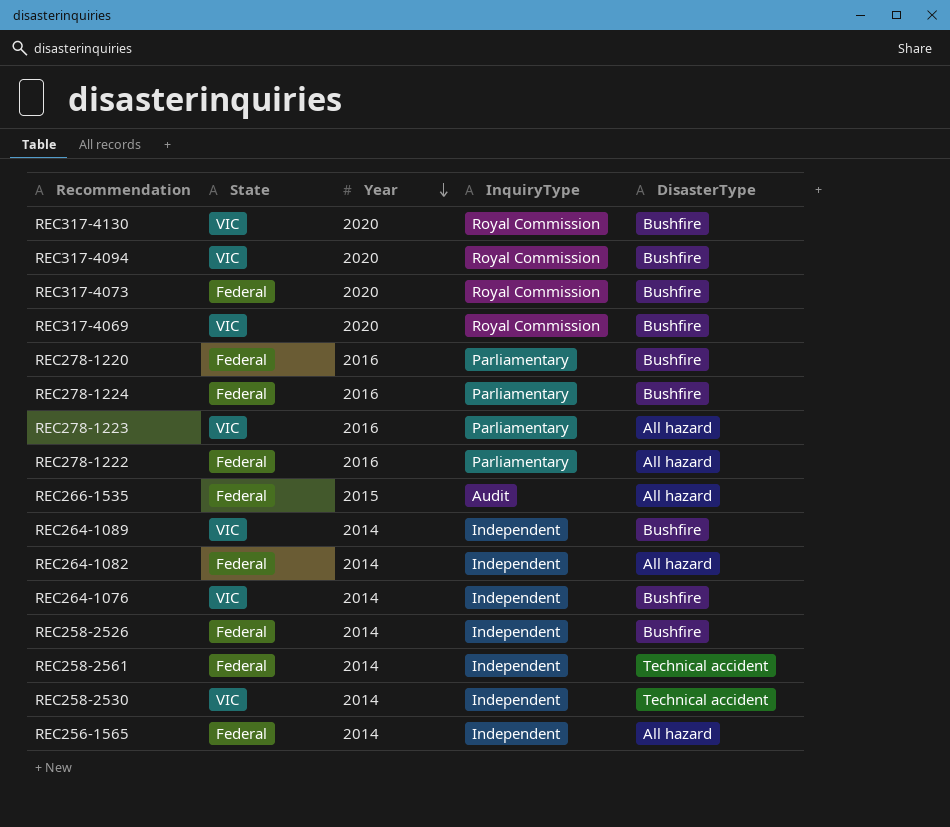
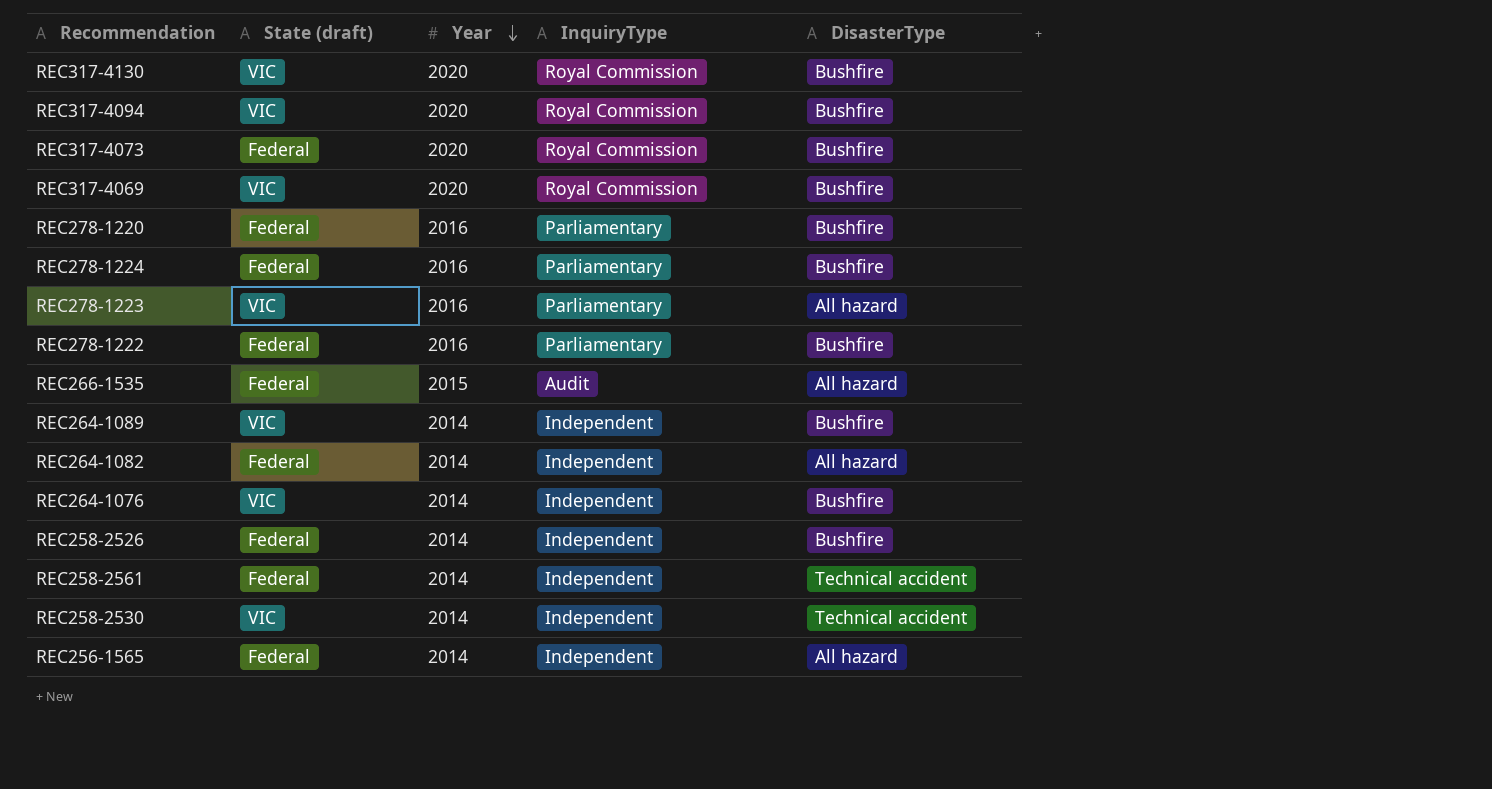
column name: State -> State (draft)
REC278-1222 | DisasterType: All hazard -> Bushfire

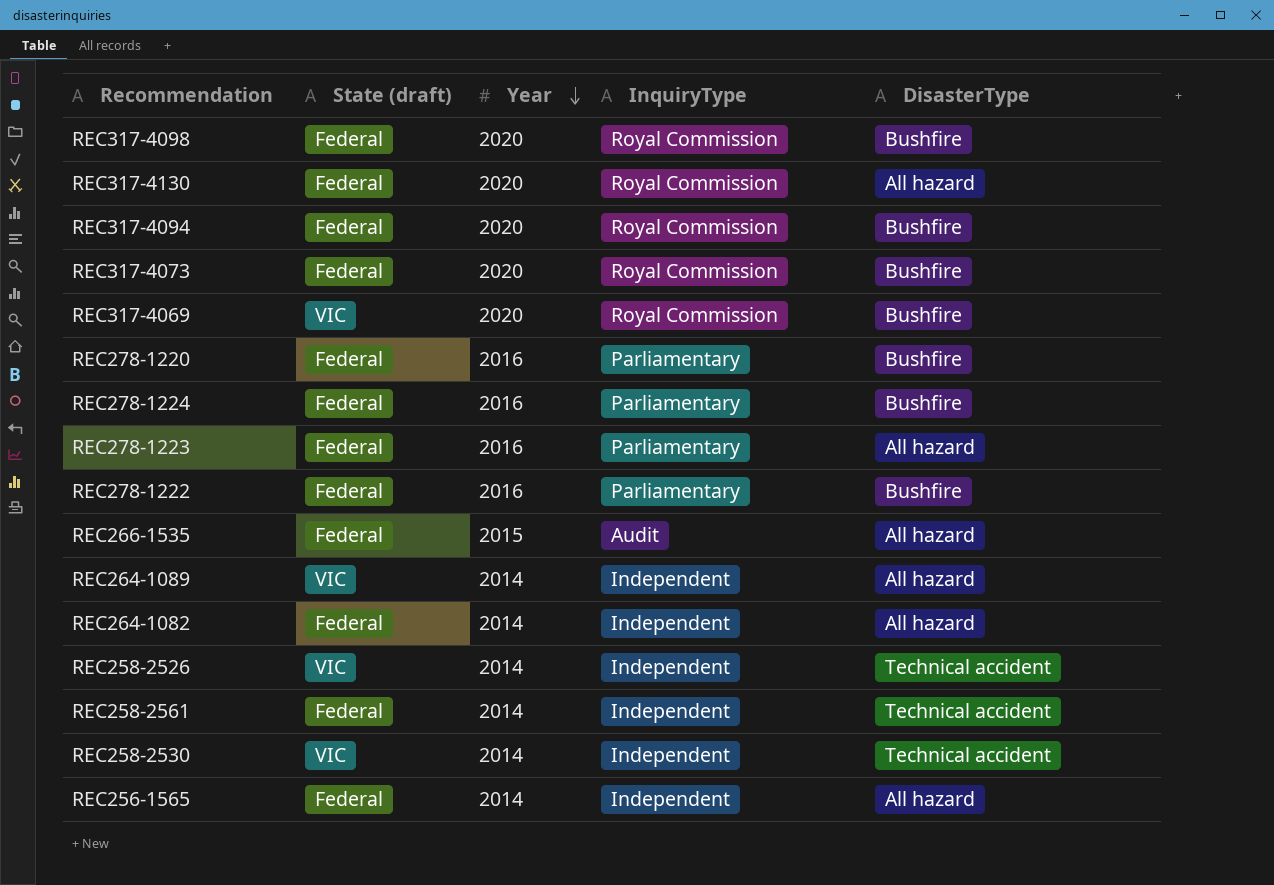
row REC264-1076: VIC | 2014 | Independent | Bushfire -> none
row REC317-4098: none -> Federal | 2020 | Royal Commission | Bushfire
REC317-4130 | State (draft): VIC -> Federal
REC317-4130 | DisasterType: Bushfire -> All hazard
REC317-4094 | State (draft): VIC -> Federal
REC278-1223 | State (draft): VIC -> Federal
REC264-1089 | DisasterType: Bushfire -> All hazard
REC258-2526 | State (draft): Federal -> VIC
REC258-2526 | DisasterType: Bushfire -> Technical accident

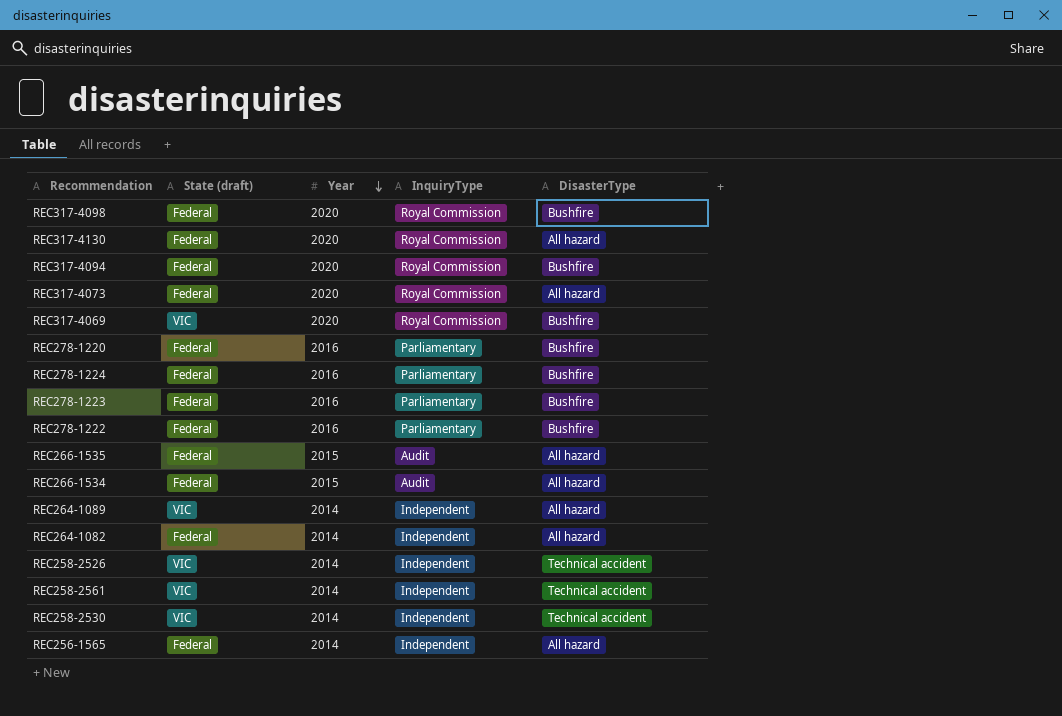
REC317-4073 | DisasterType: Bushfire -> All hazard
REC278-1223 | DisasterType: All hazard -> Bushfire
row REC266-1534: none -> Federal | 2015 | Audit | All hazard
REC258-2561 | State (draft): Federal -> VIC

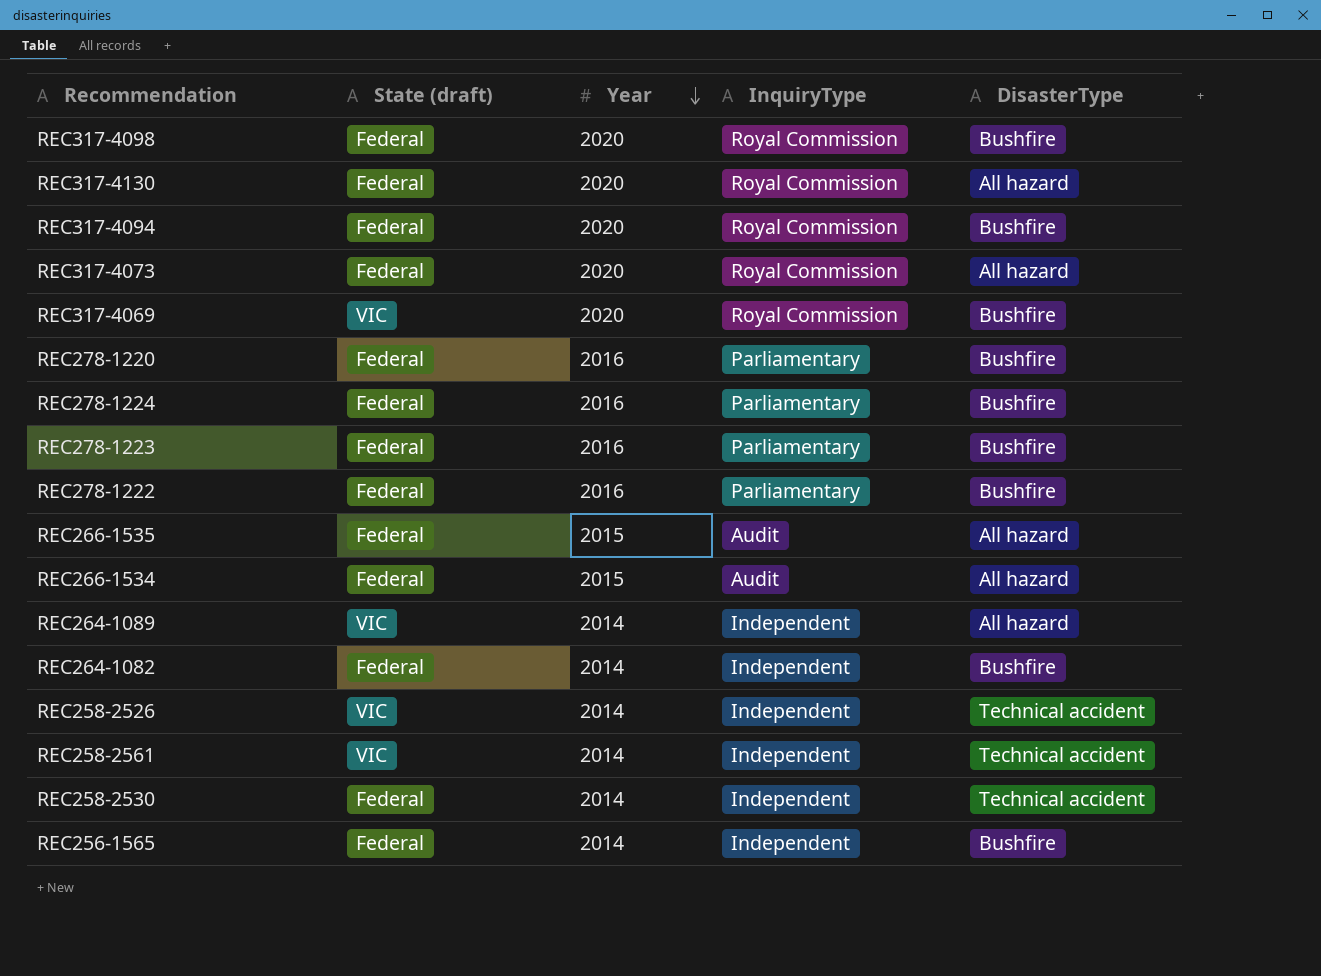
REC264-1082 | DisasterType: All hazard -> Bushfire
REC258-2530 | State (draft): VIC -> Federal
REC256-1565 | DisasterType: All hazard -> Bushfire

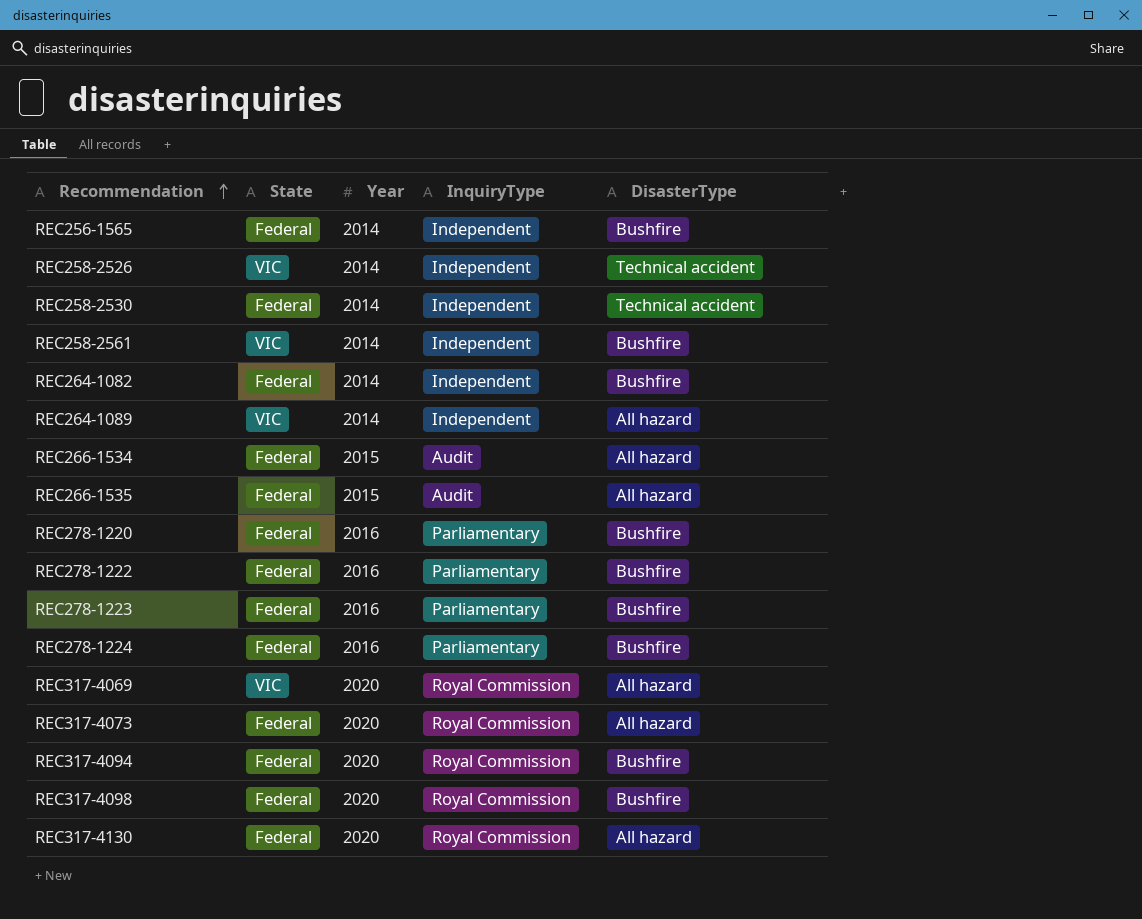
row order: Year descending -> Recommendation ascending
column name: State (draft) -> State
REC258-2561 | DisasterType: Technical accident -> Bushfire
REC317-4069 | DisasterType: Bushfire -> All hazard

